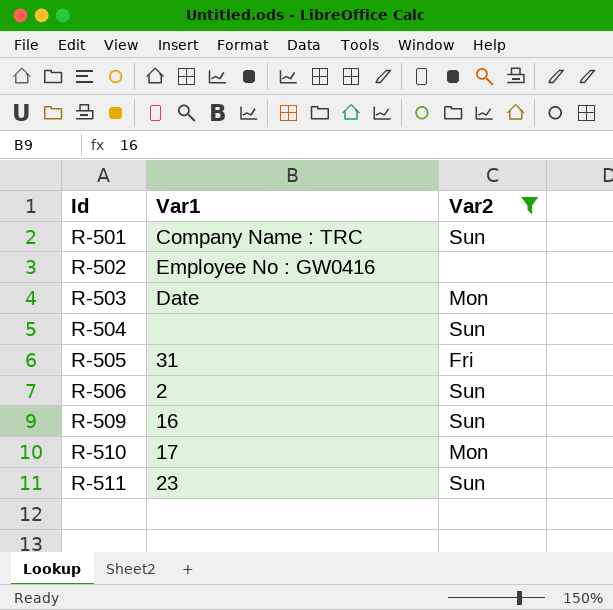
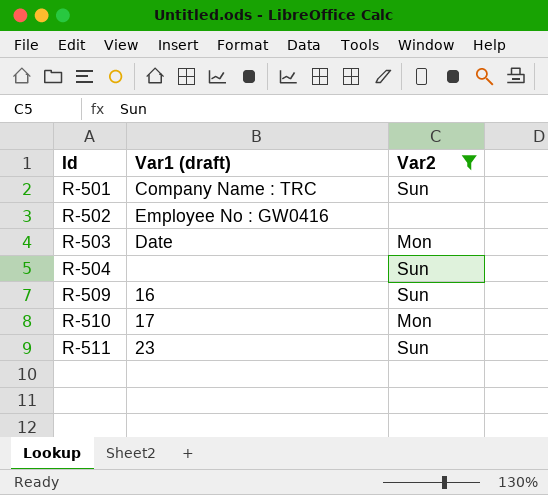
column name: Var1 -> Var1 (draft)
row R-505: 31 | Fri -> none
row R-506: 2 | Sun -> none

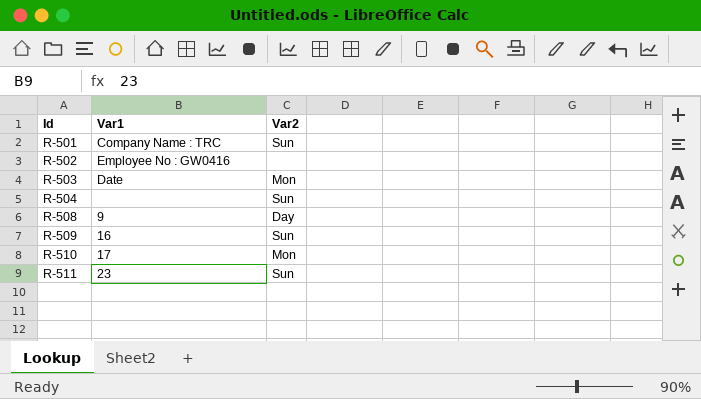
filter: Var2 != Day -> none
column name: Var1 (draft) -> Var1

